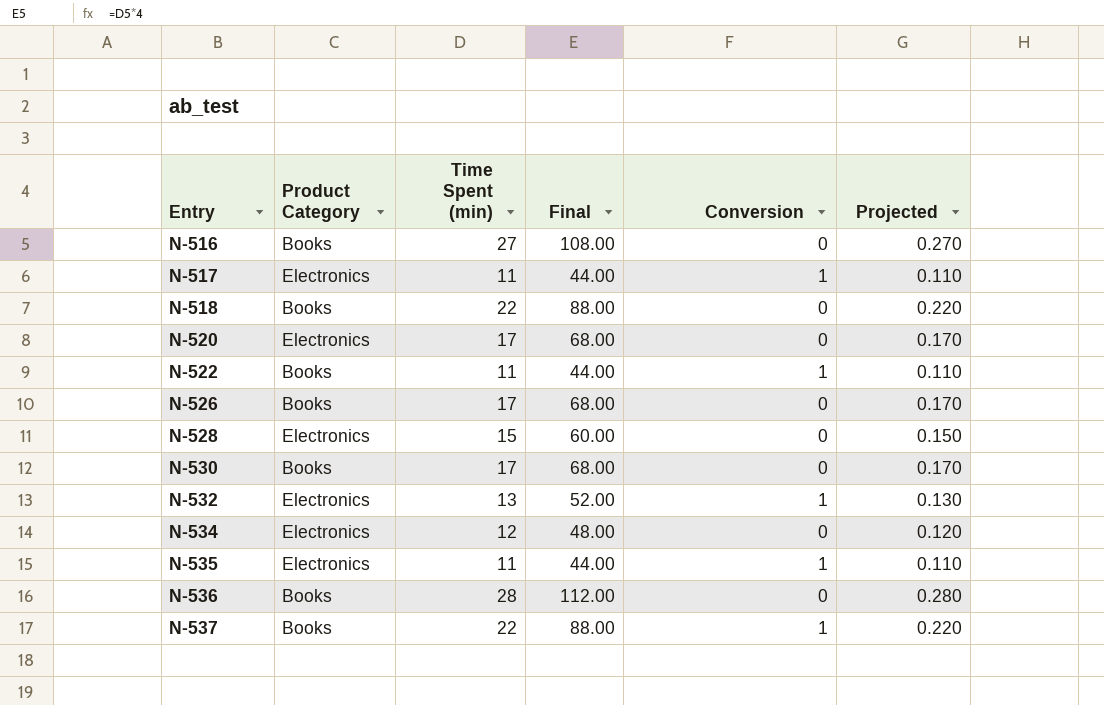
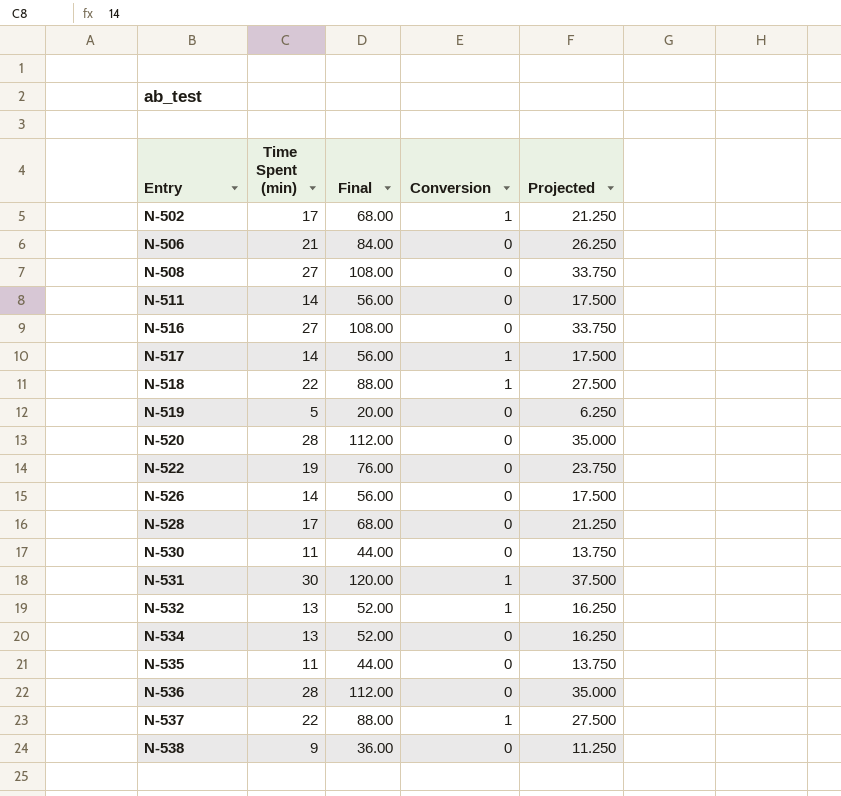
column Product Category | position: 2 -> none
column Projected | formula: [Time Spent (min)] * 0.01 -> [Time Spent (min)] * 1.25
row N-502: none -> 17 | 68.00 | 1 | 21.250
row N-506: none -> 21 | 84.00 | 0 | 26.250
row N-508: none -> 27 | 108.00 | 0 | 33.750
row N-511: none -> 14 | 56.00 | 0 | 17.500
N-517 | Time Spent (min): 11 -> 14
N-517 | Final: 44.00 -> 56.00
N-518 | Conversion: 0 -> 1
row N-519: none -> 5 | 20.00 | 0 | 6.250
N-520 | Time Spent (min): 17 -> 28
N-520 | Final: 68.00 -> 112.00
N-522 | Time Spent (min): 11 -> 19
N-522 | Final: 44.00 -> 76.00
N-522 | Conversion: 1 -> 0
N-526 | Time Spent (min): 17 -> 14
N-526 | Final: 68.00 -> 56.00
N-528 | Time Spent (min): 15 -> 17
N-528 | Final: 60.00 -> 68.00
N-530 | Time Spent (min): 17 -> 11
N-530 | Final: 68.00 -> 44.00
row N-531: none -> 30 | 120.00 | 1 | 37.500
N-534 | Time Spent (min): 12 -> 13
N-534 | Final: 48.00 -> 52.00
N-535 | Conversion: 1 -> 0
row N-538: none -> 9 | 36.00 | 0 | 11.250

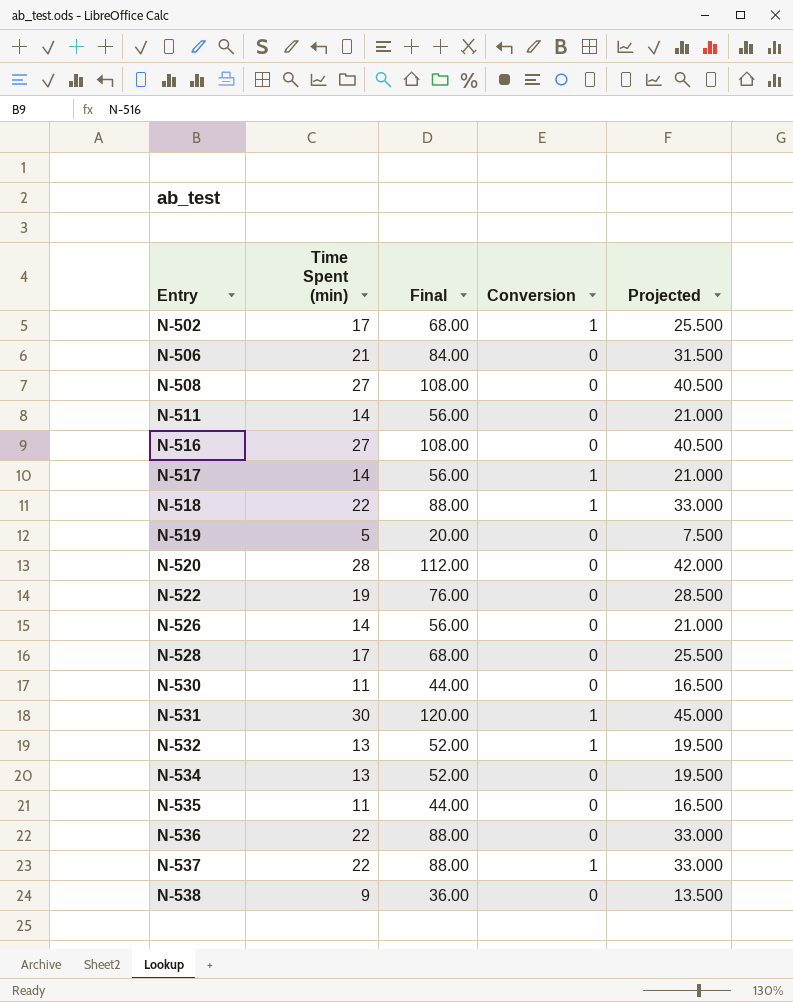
column Projected | formula: [Time Spent (min)] * 1.25 -> [Time Spent (min)] * 1.5
N-536 | Time Spent (min): 28 -> 22
N-536 | Final: 112.00 -> 88.00

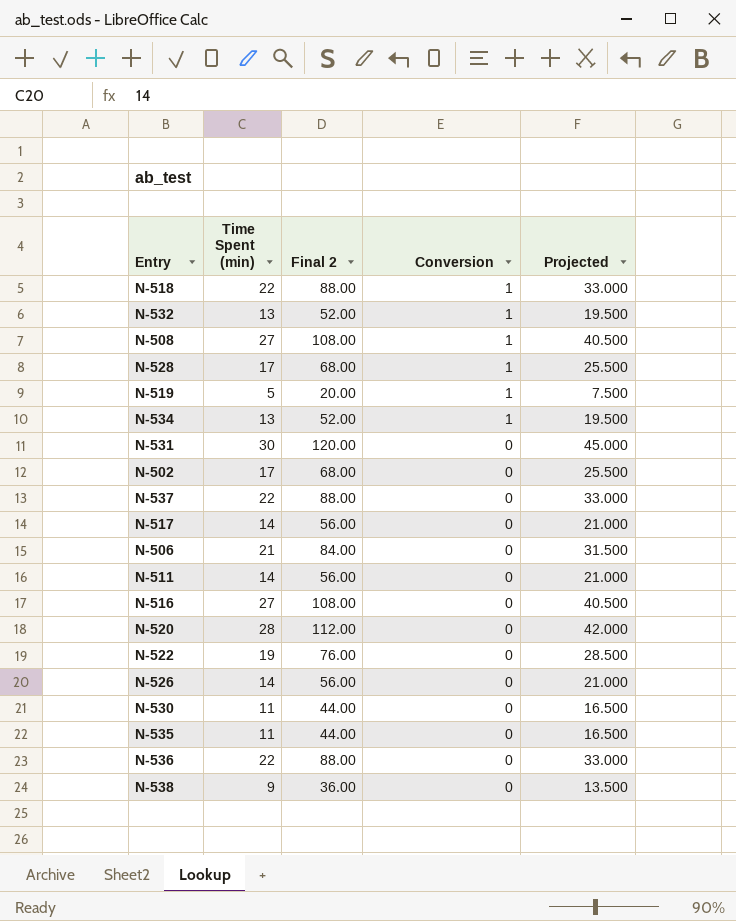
row order: Entry ascending -> Conversion descending
column name: Final -> Final 2
N-508 | Conversion: 0 -> 1
N-528 | Conversion: 0 -> 1
N-519 | Conversion: 0 -> 1
N-534 | Conversion: 0 -> 1
N-531 | Conversion: 1 -> 0
N-502 | Conversion: 1 -> 0
N-537 | Conversion: 1 -> 0
N-517 | Conversion: 1 -> 0

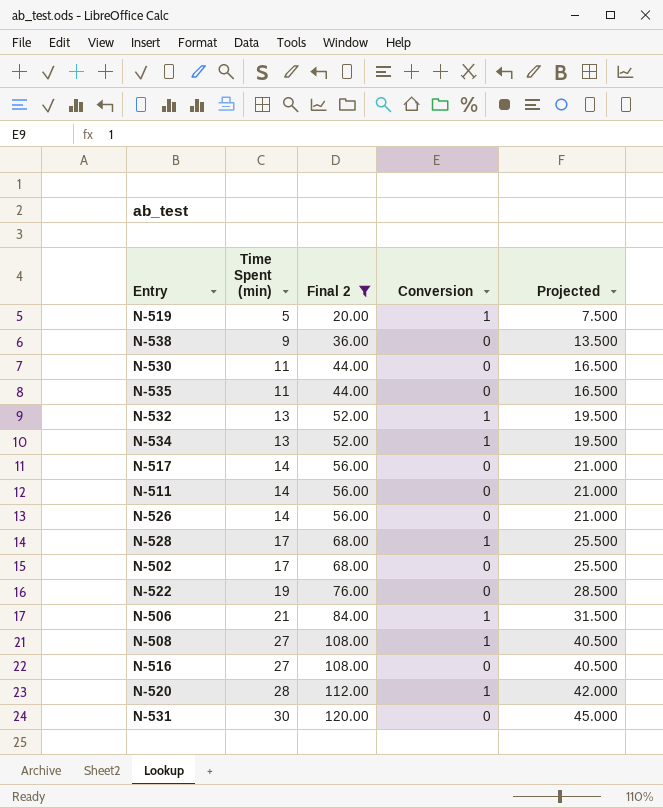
filter: none -> Final 2 != 88.00
row order: Conversion descending -> Time Spent (min) ascending
N-506 | Conversion: 0 -> 1
N-520 | Conversion: 0 -> 1

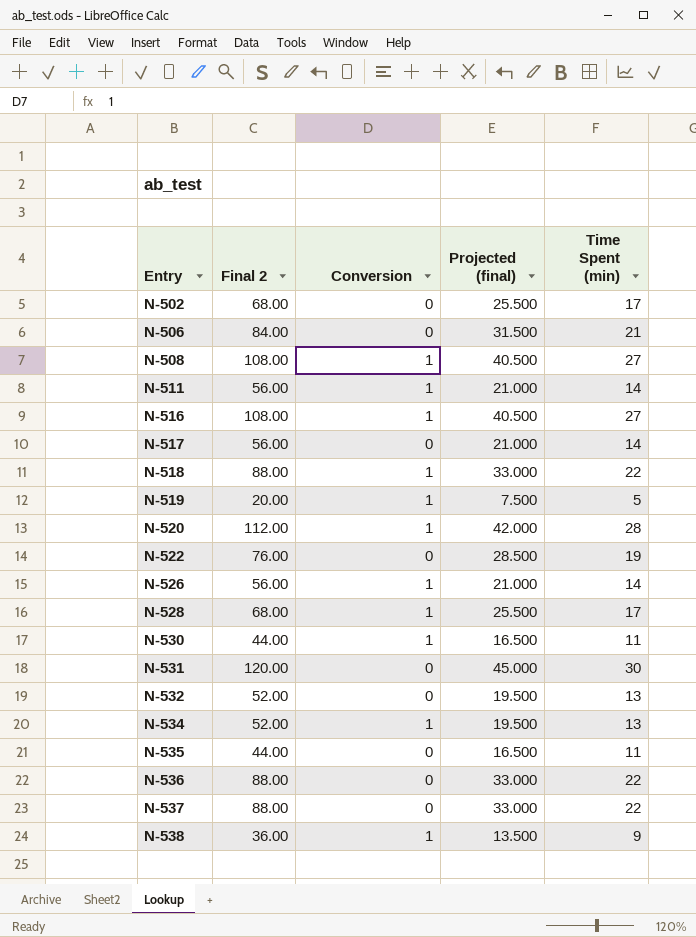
filter: Final 2 != 88.00 -> none
row order: Time Spent (min) ascending -> Entry ascending
column name: Projected -> Projected (final)
column Time Spent (min) | position: 2 -> 5
N-506 | Conversion: 1 -> 0
N-511 | Conversion: 0 -> 1
N-516 | Conversion: 0 -> 1
N-526 | Conversion: 0 -> 1
N-530 | Conversion: 0 -> 1
N-532 | Conversion: 1 -> 0
N-538 | Conversion: 0 -> 1

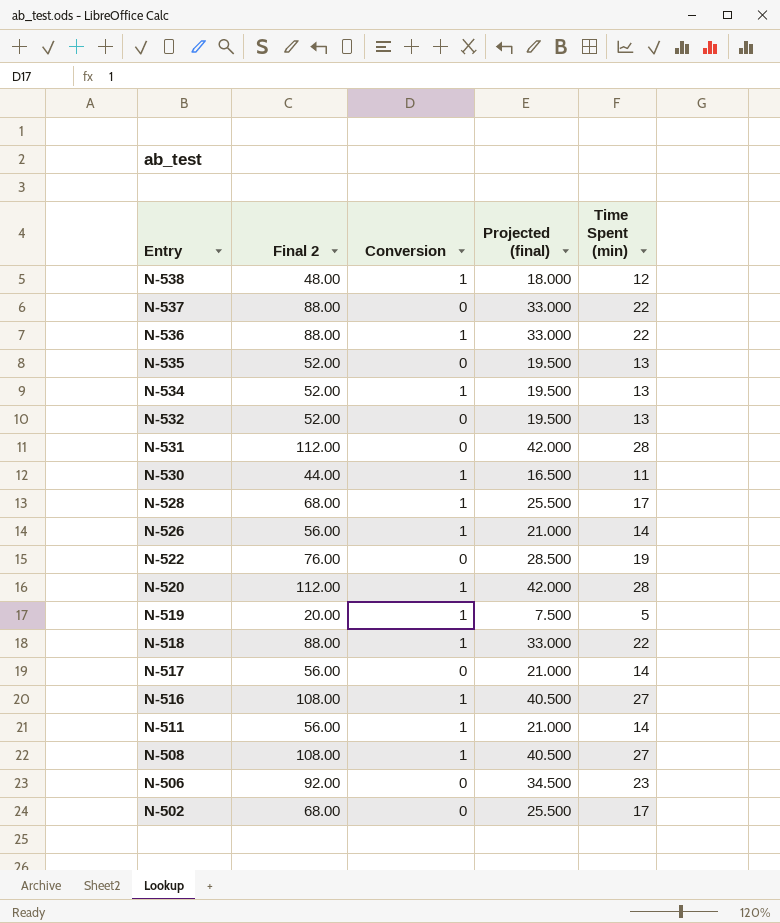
row order: Entry ascending -> Entry descending
N-538 | Final 2: 36.00 -> 48.00
N-538 | Projected (final): 13.500 -> 18.000
N-538 | Time Spent (min): 9 -> 12
N-536 | Conversion: 0 -> 1
N-535 | Final 2: 44.00 -> 52.00
N-535 | Projected (final): 16.500 -> 19.500
N-535 | Time Spent (min): 11 -> 13
N-531 | Final 2: 120.00 -> 112.00
N-531 | Projected (final): 45.000 -> 42.000
N-531 | Time Spent (min): 30 -> 28
N-506 | Final 2: 84.00 -> 92.00
N-506 | Projected (final): 31.500 -> 34.500
N-506 | Time Spent (min): 21 -> 23

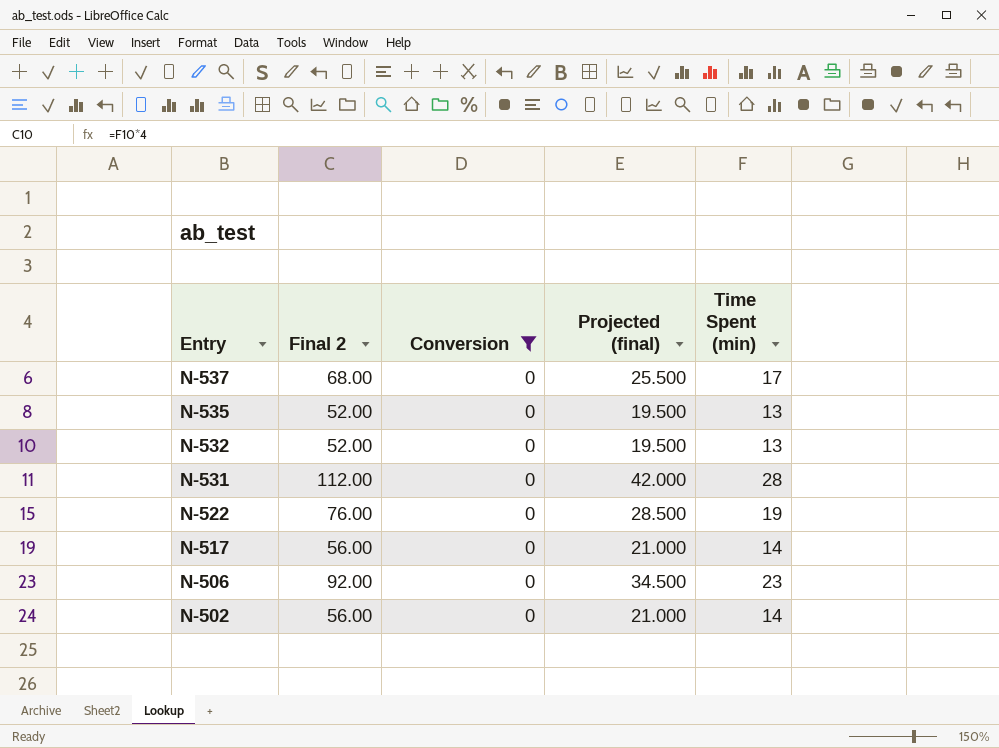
filter: none -> Conversion = 0
N-537 | Final 2: 88.00 -> 68.00
N-537 | Projected (final): 33.000 -> 25.500
N-537 | Time Spent (min): 22 -> 17
N-502 | Final 2: 68.00 -> 56.00
N-502 | Projected (final): 25.500 -> 21.000
N-502 | Time Spent (min): 17 -> 14

